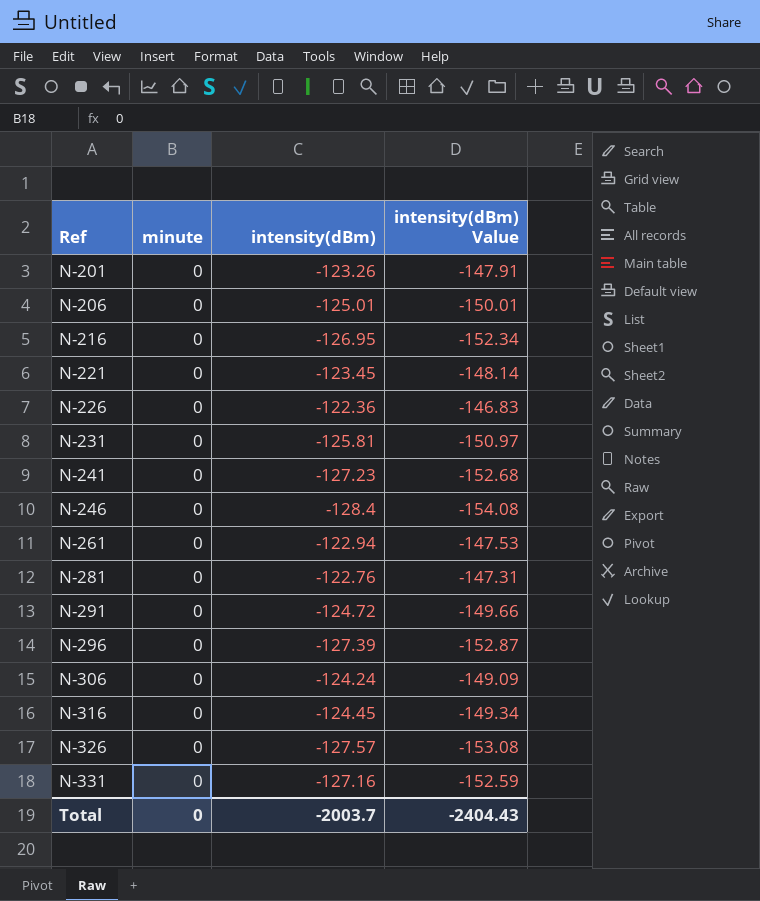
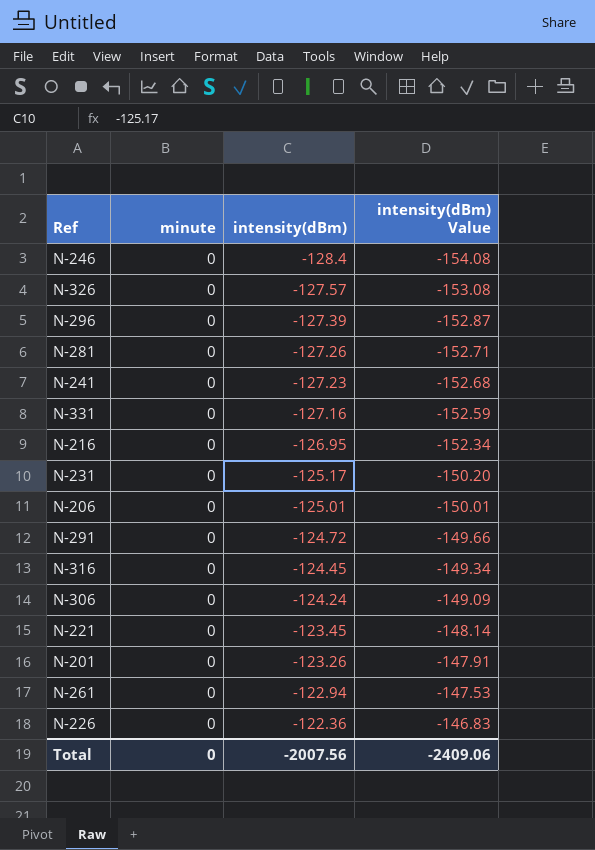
row order: Ref ascending -> intensity(dBm) ascending
N-281 | intensity(dBm): -122.76 -> -127.26
N-281 | intensity(dBm) Value: -147.31 -> -152.71
N-231 | intensity(dBm): -125.81 -> -125.17
N-231 | intensity(dBm) Value: -150.97 -> -150.20
Total | intensity(dBm): -2003.7 -> -2007.56
Total | intensity(dBm) Value: -2404.43 -> -2409.06

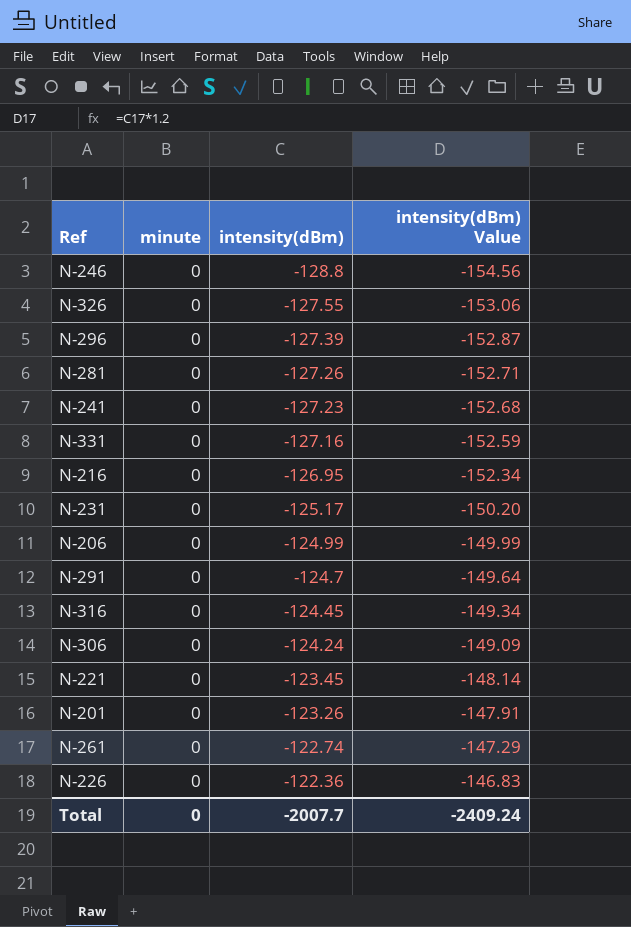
N-246 | intensity(dBm): -128.4 -> -128.8
N-246 | intensity(dBm) Value: -154.08 -> -154.56
N-326 | intensity(dBm): -127.57 -> -127.55
N-326 | intensity(dBm) Value: -153.08 -> -153.06
N-206 | intensity(dBm): -125.01 -> -124.99
N-206 | intensity(dBm) Value: -150.01 -> -149.99
N-291 | intensity(dBm): -124.72 -> -124.7
N-291 | intensity(dBm) Value: -149.66 -> -149.64
N-261 | intensity(dBm): -122.94 -> -122.74
N-261 | intensity(dBm) Value: -147.53 -> -147.29
Total | intensity(dBm): -2007.56 -> -2007.7
Total | intensity(dBm) Value: -2409.06 -> -2409.24

